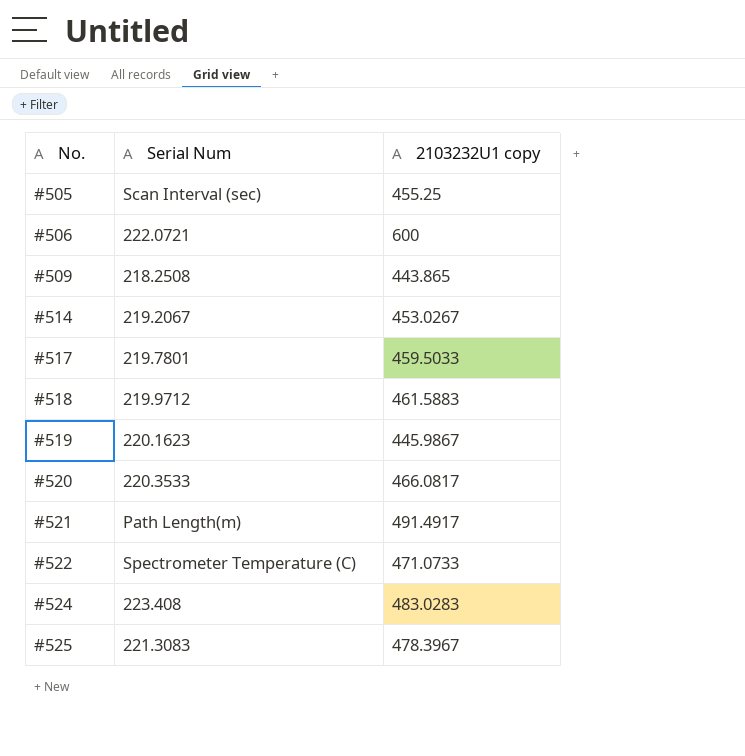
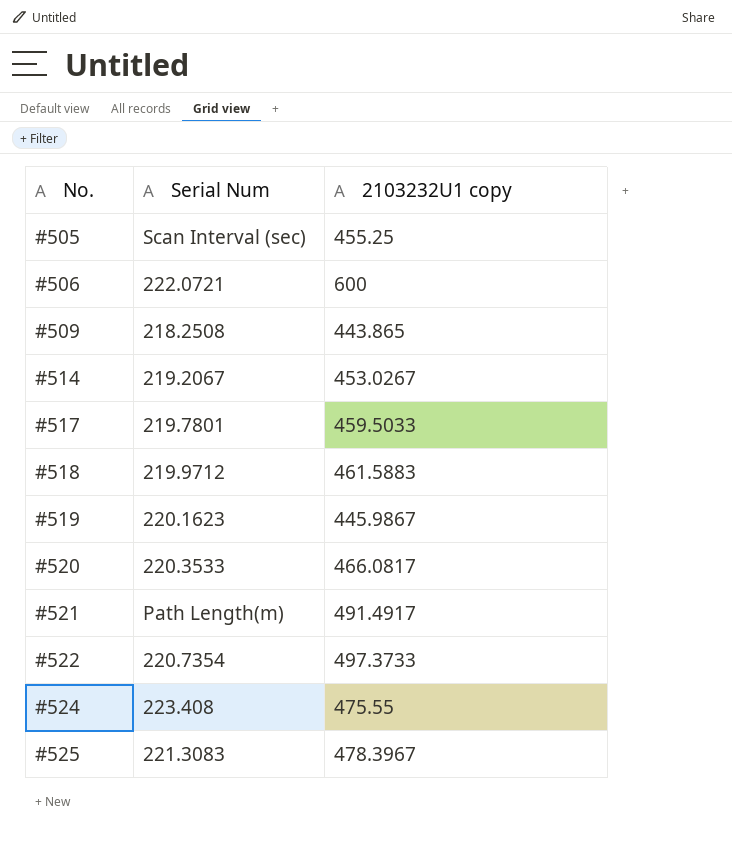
#522 | Serial Num: Spectrometer Temperature (C) -> 220.7354
#522 | 2103232U1 copy: 471.0733 -> 497.3733
#524 | 2103232U1 copy: 483.0283 -> 475.55

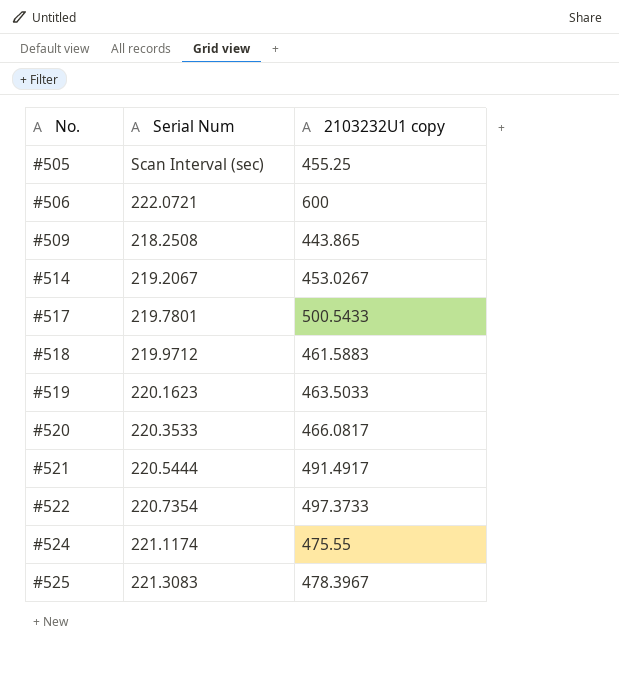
#517 | 2103232U1 copy: 459.5033 -> 500.5433
#519 | 2103232U1 copy: 445.9867 -> 463.5033
#521 | Serial Num: Path Length(m) -> 220.5444
#524 | Serial Num: 223.408 -> 221.1174

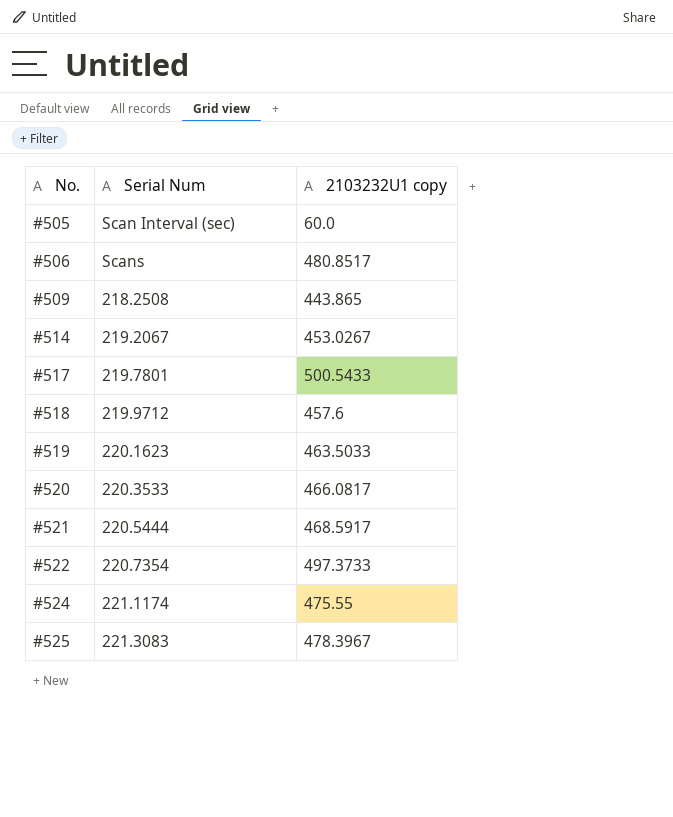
#505 | 2103232U1 copy: 455.25 -> 60.0
#506 | Serial Num: 222.0721 -> Scans
#506 | 2103232U1 copy: 600 -> 480.8517
#518 | 2103232U1 copy: 461.5883 -> 457.6
#521 | 2103232U1 copy: 491.4917 -> 468.5917

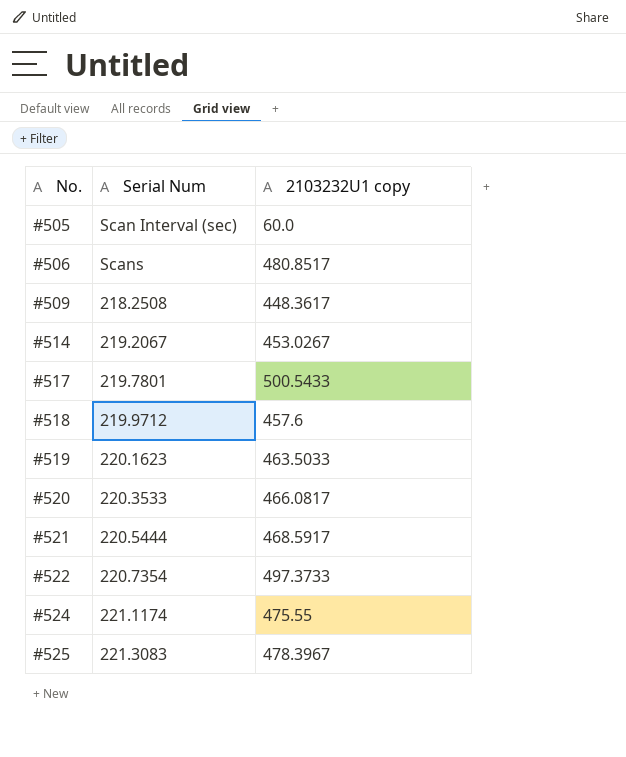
#509 | 2103232U1 copy: 443.865 -> 448.3617

